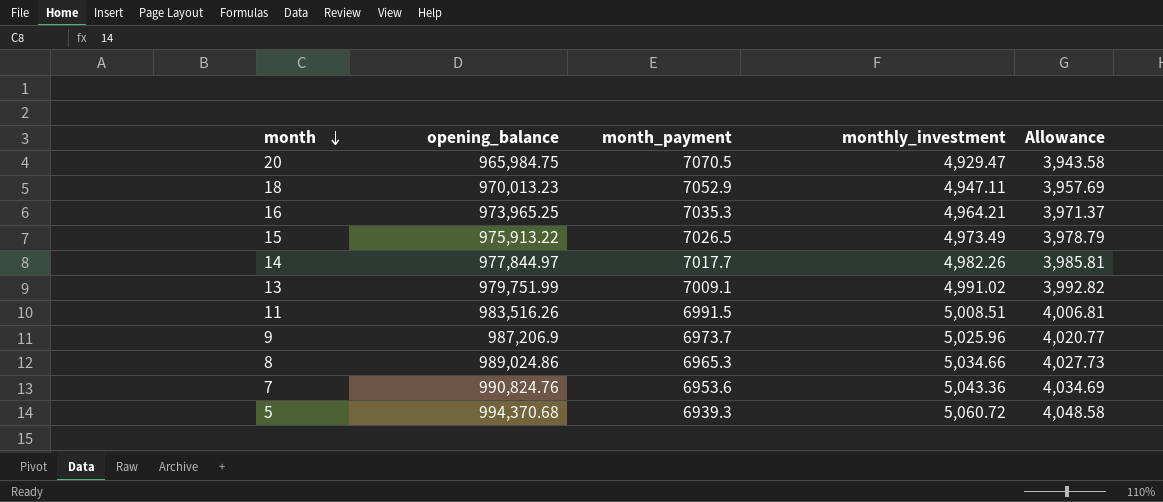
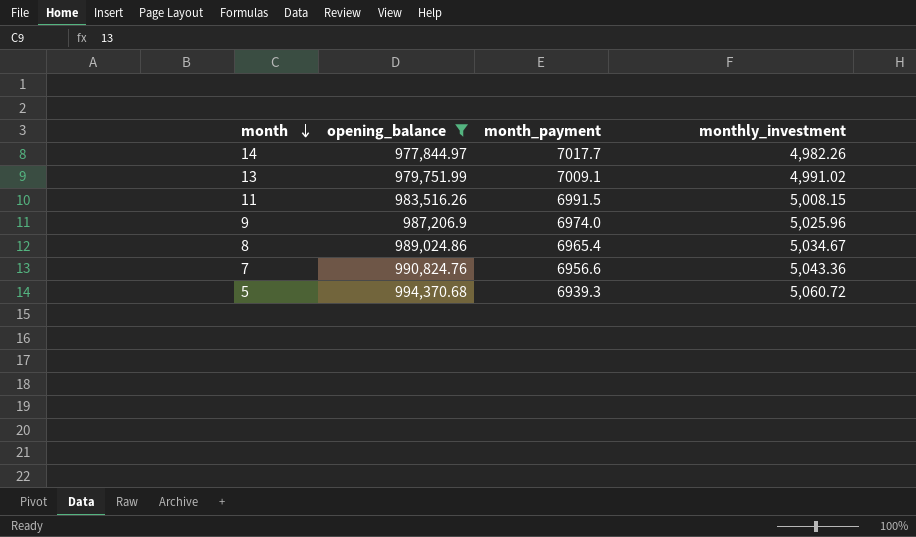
filter: none -> opening_balance >= 977,844.97
column Allowance | formula: [monthly_investment] * 0.8 -> none
11 | monthly_investment: 5,008.51 -> 5,008.15
9 | month_payment: 6973.7 -> 6974.0
8 | month_payment: 6965.3 -> 6965.4
8 | monthly_investment: 5,034.66 -> 5,034.67
7 | month_payment: 6953.6 -> 6956.6

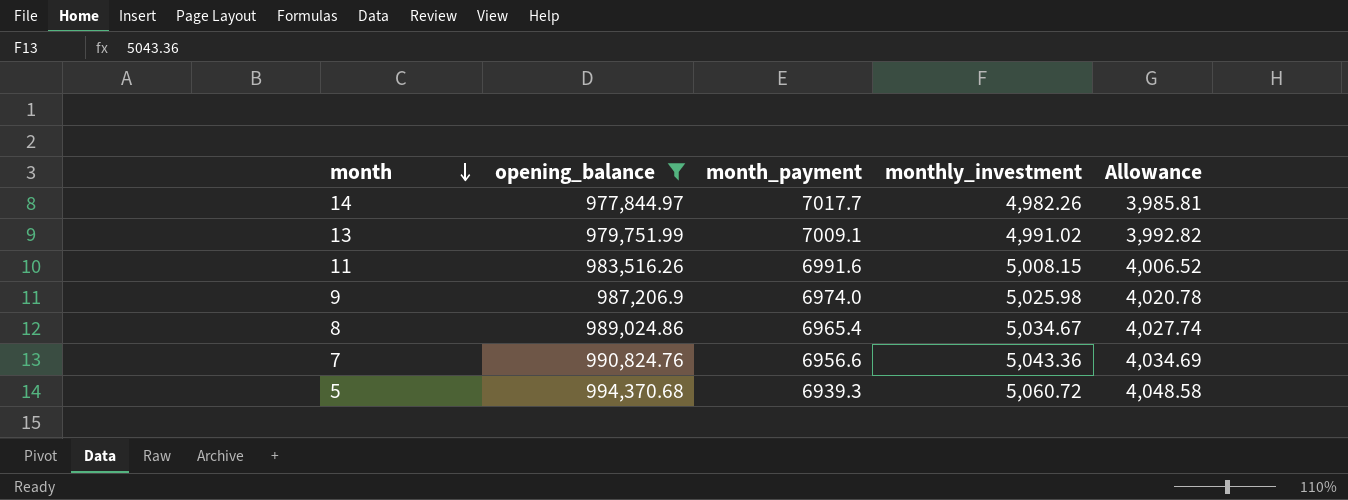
column Allowance | formula: none -> [monthly_investment] * 0.8
11 | month_payment: 6991.5 -> 6991.6
9 | monthly_investment: 5,025.96 -> 5,025.98

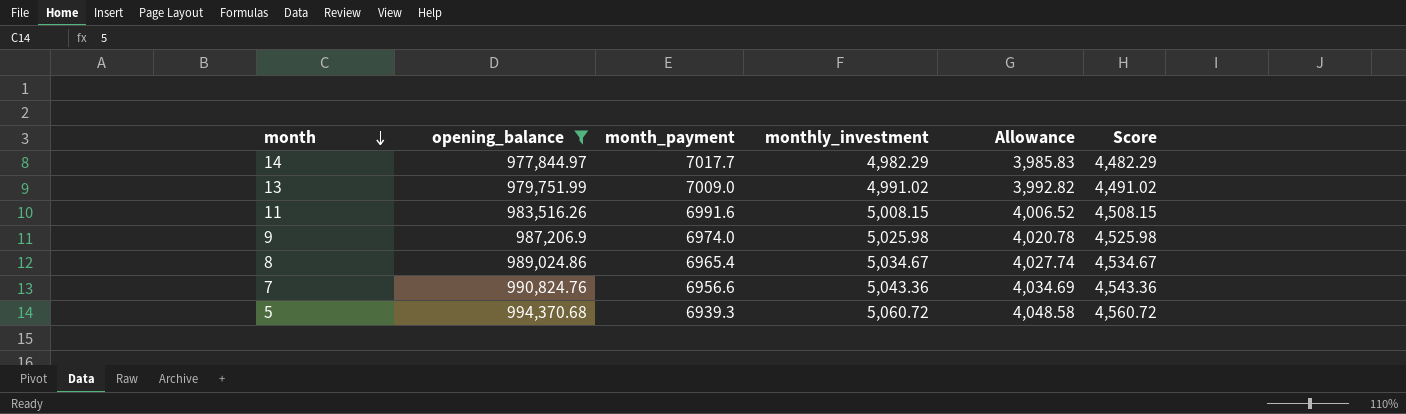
column Score | formula: none -> [monthly_investment] - 500
14 | monthly_investment: 4,982.26 -> 4,982.29
14 | Allowance: 3,985.81 -> 3,985.83
13 | month_payment: 7009.1 -> 7009.0

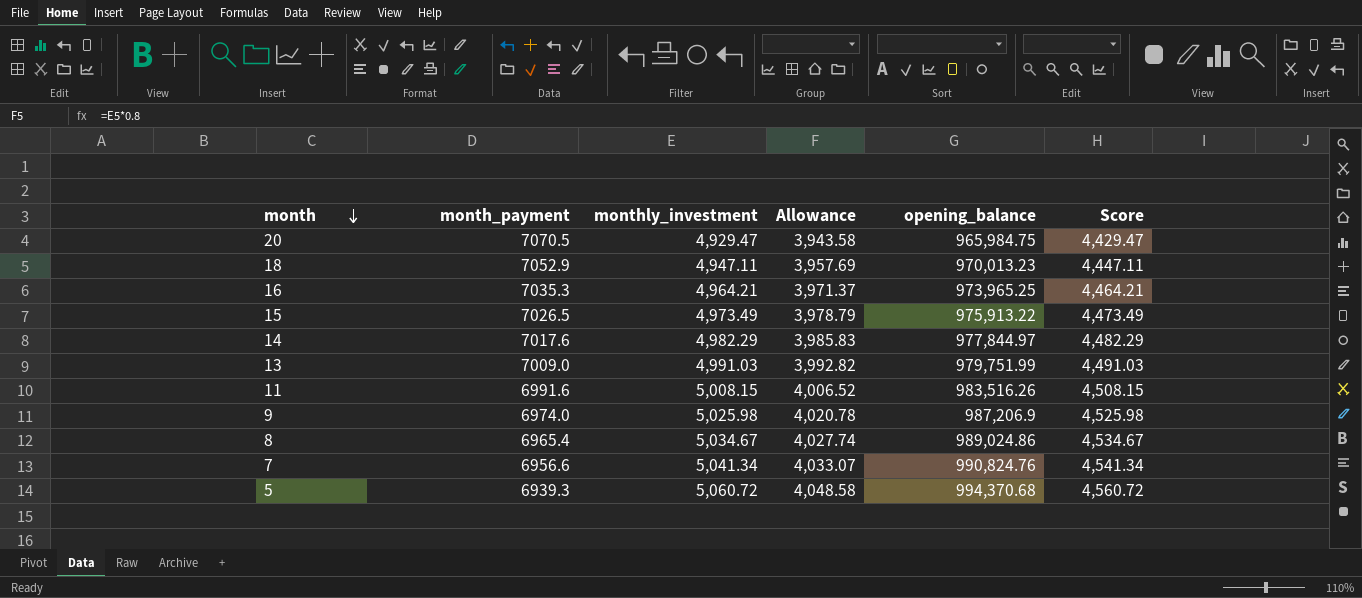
filter: opening_balance >= 977,844.97 -> none
column opening_balance | position: 2 -> 5
14 | month_payment: 7017.7 -> 7017.6
13 | monthly_investment: 4,991.02 -> 4,991.03
13 | Score: 4,491.02 -> 4,491.03
7 | monthly_investment: 5,043.36 -> 5,041.34
7 | Allowance: 4,034.69 -> 4,033.07
7 | Score: 4,543.36 -> 4,541.34

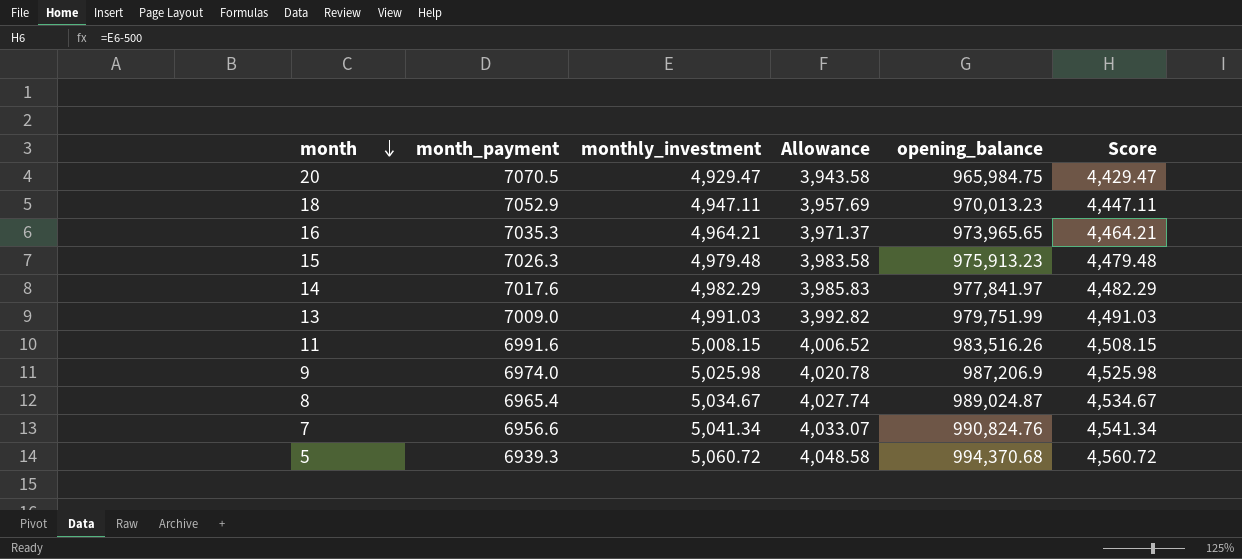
16 | opening_balance: 973,965.25 -> 973,965.65
15 | month_payment: 7026.5 -> 7026.3
15 | monthly_investment: 4,973.49 -> 4,979.48
15 | Allowance: 3,978.79 -> 3,983.58
15 | opening_balance: 975,913.22 -> 975,913.23
15 | Score: 4,473.49 -> 4,479.48
14 | opening_balance: 977,844.97 -> 977,841.97
8 | opening_balance: 989,024.86 -> 989,024.87

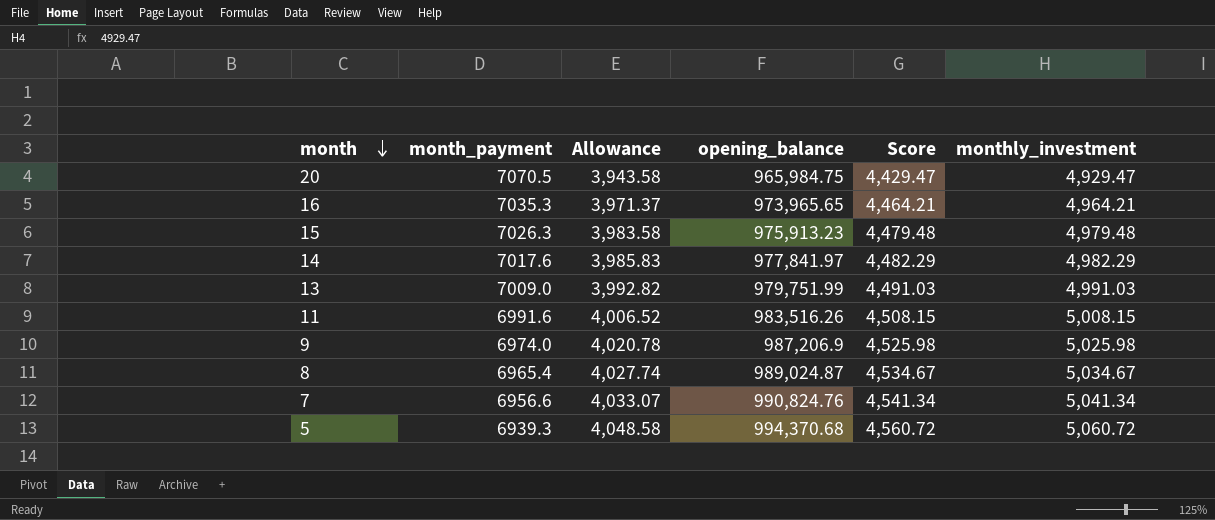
column monthly_investment | position: 3 -> 6
row 18: 7052.9 | 4,947.11 | 3,957.69 | 970,013.23 | 4,447.11 -> none

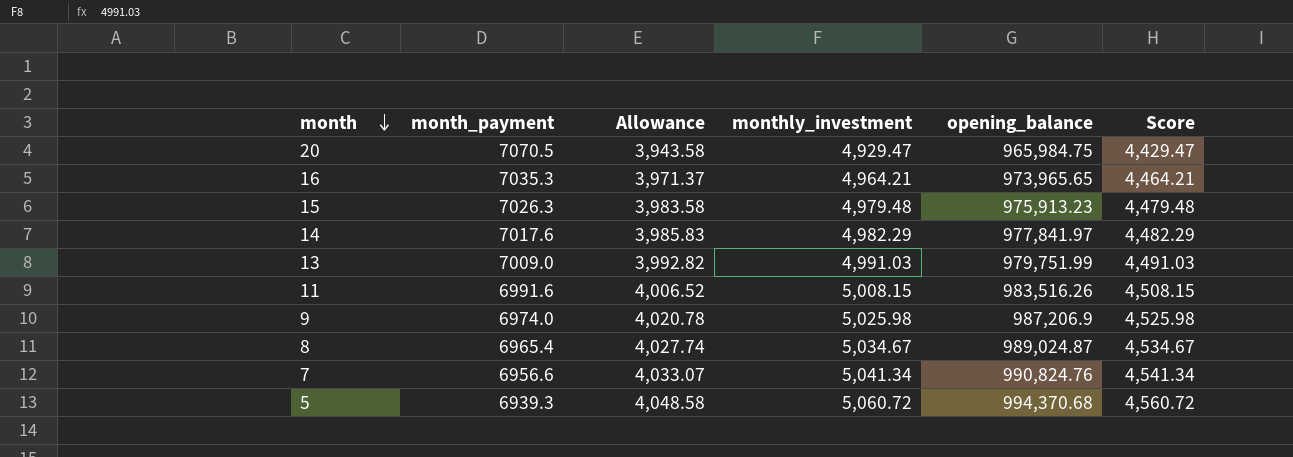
column monthly_investment | position: 6 -> 4

